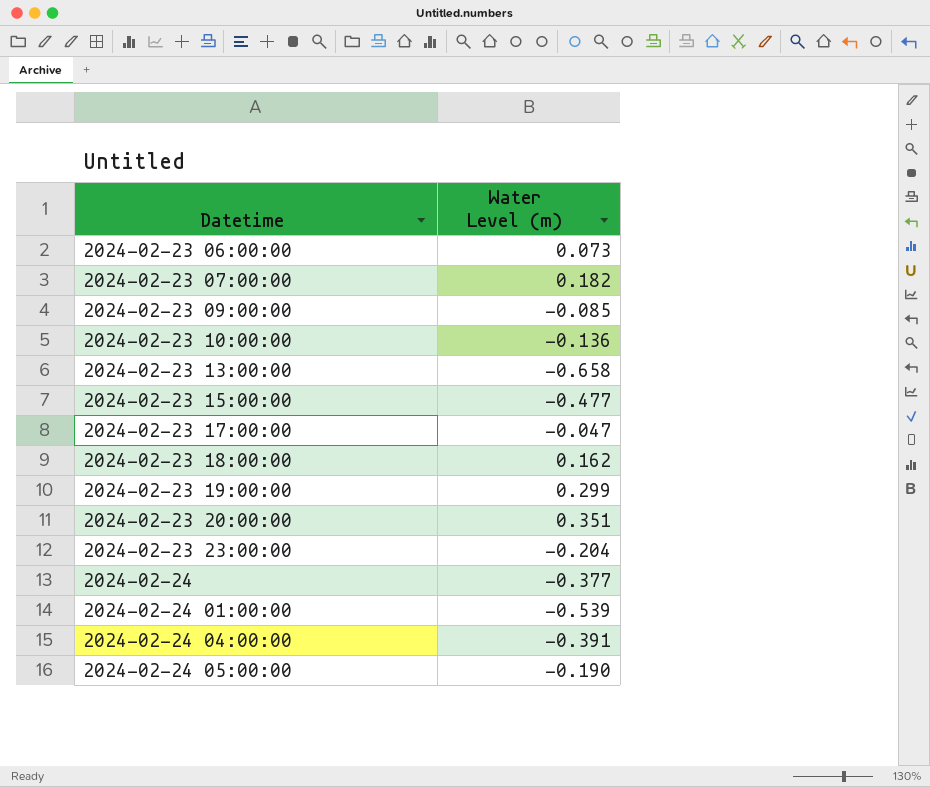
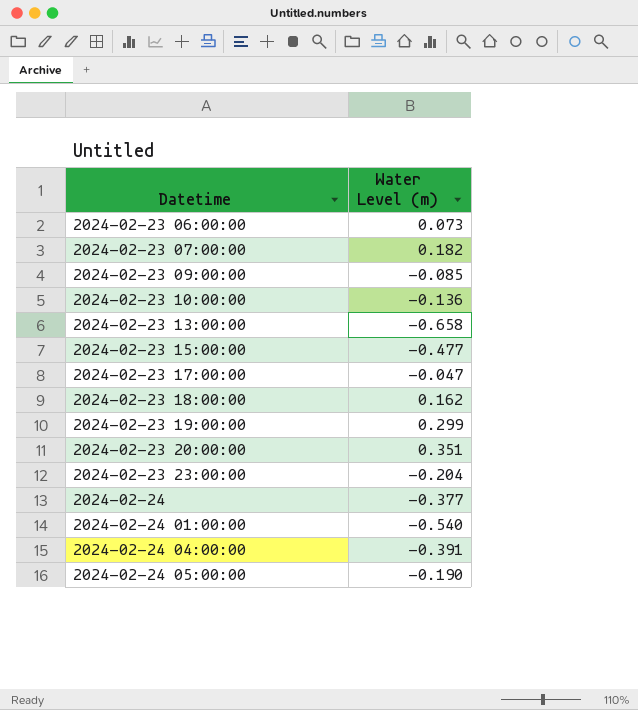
2024-02-24 01:00:00 | Water Level (m): -0.539 -> -0.540

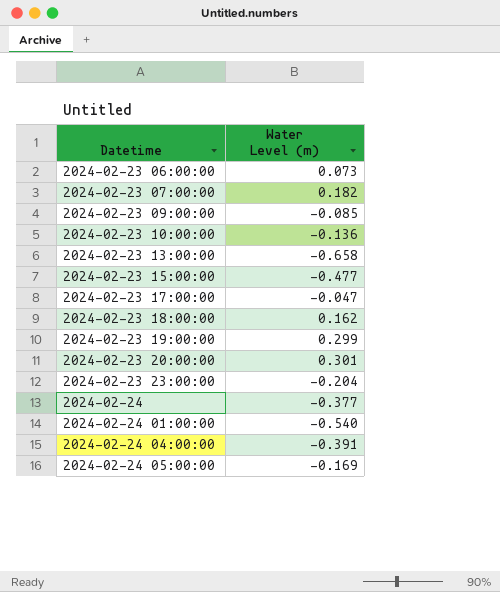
2024-02-23 20:00:00 | Water Level (m): 0.351 -> 0.301
2024-02-24 05:00:00 | Water Level (m): -0.190 -> -0.169

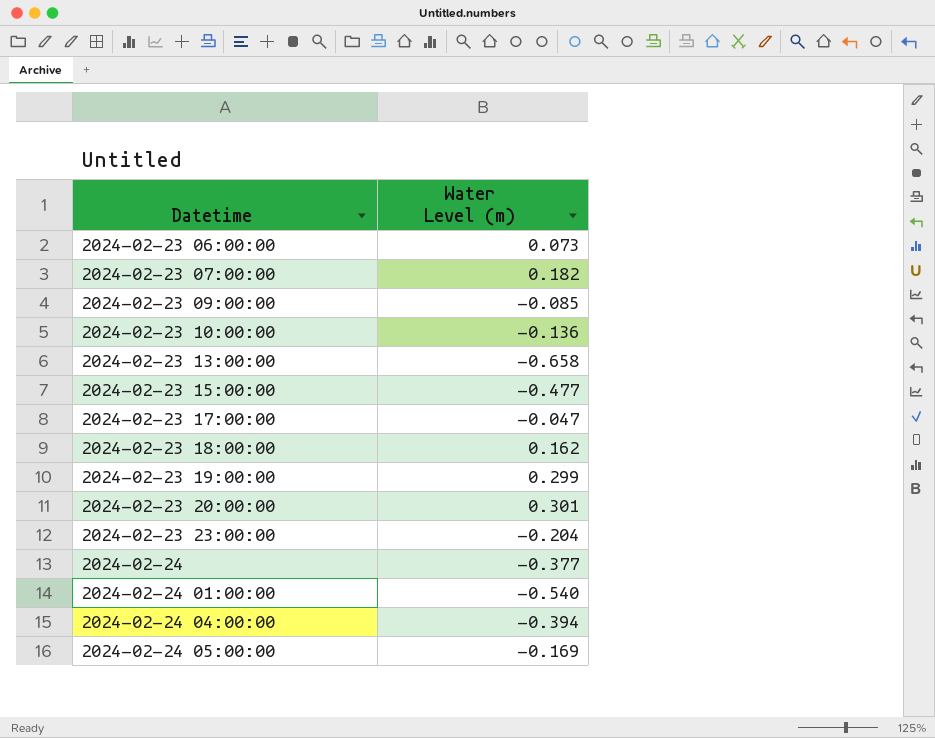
2024-02-24 04:00:00 | Water Level (m): -0.391 -> -0.394

